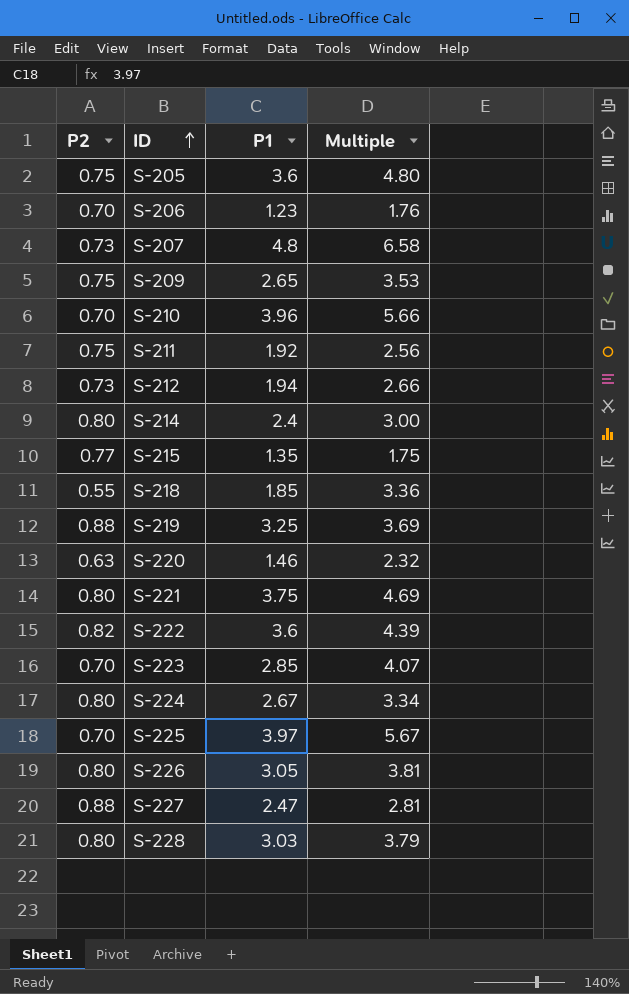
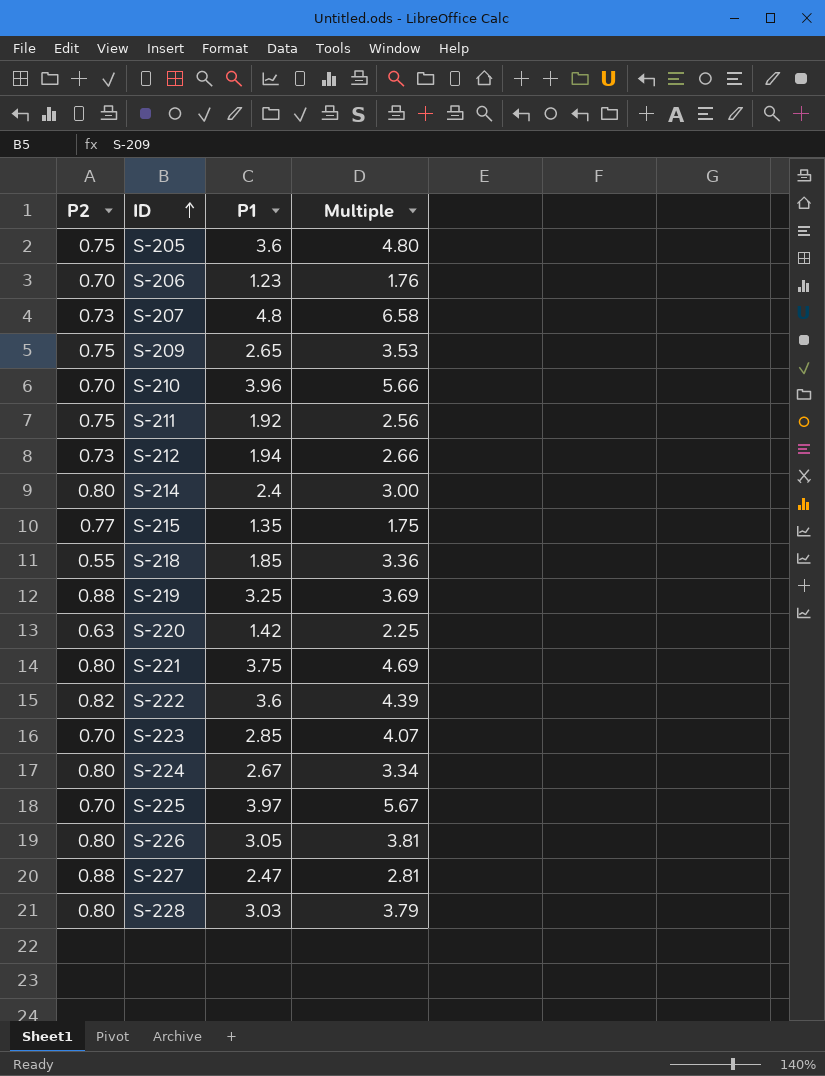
S-220 | P1: 1.46 -> 1.42
S-220 | Multiple: 2.32 -> 2.25

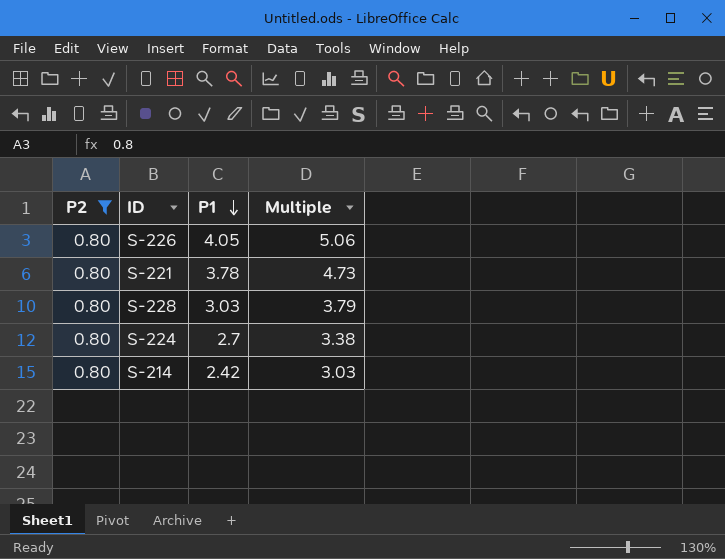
filter: none -> P2 = 0.80
row order: ID ascending -> P1 descending
S-226 | P1: 3.05 -> 4.05
S-226 | Multiple: 3.81 -> 5.06
S-221 | P1: 3.75 -> 3.78
S-221 | Multiple: 4.69 -> 4.73
S-224 | P1: 2.67 -> 2.7
S-224 | Multiple: 3.34 -> 3.38
S-214 | P1: 2.4 -> 2.42
S-214 | Multiple: 3.00 -> 3.03

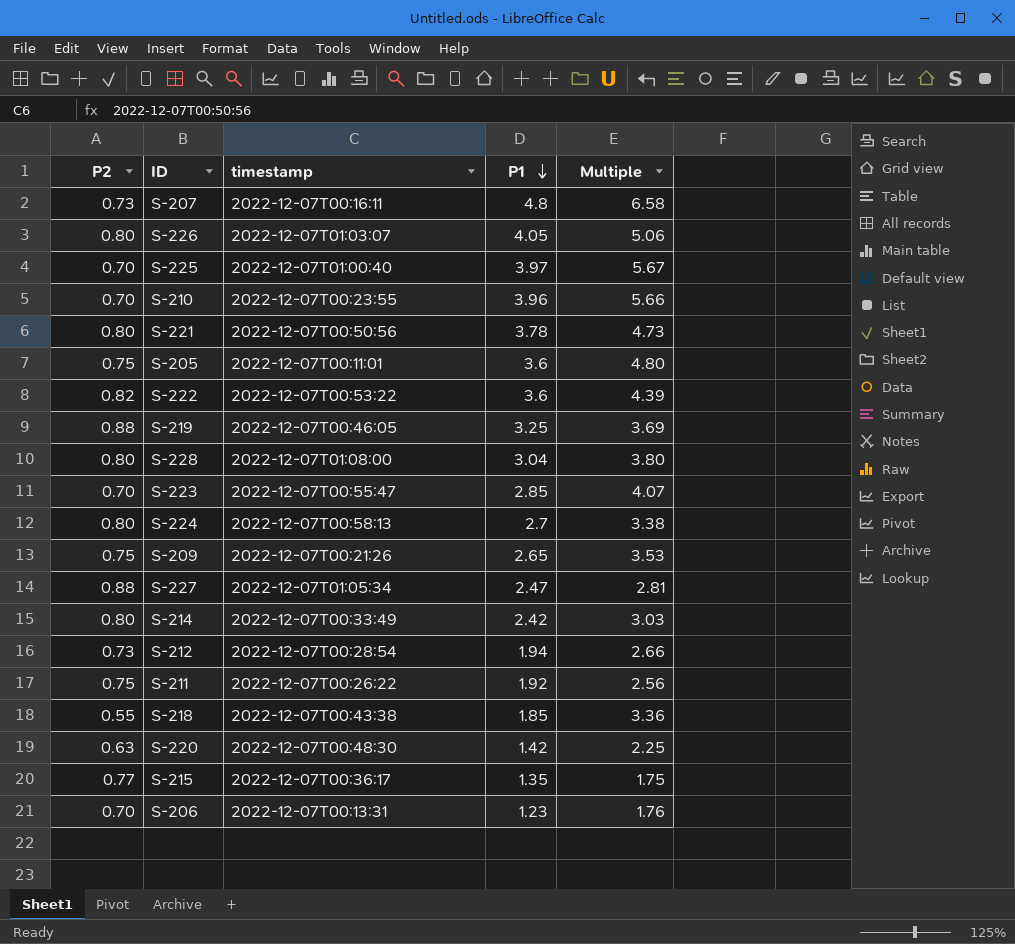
filter: P2 = 0.80 -> none
column timestamp | position: none -> 3
S-228 | P1: 3.03 -> 3.04
S-228 | Multiple: 3.79 -> 3.80

